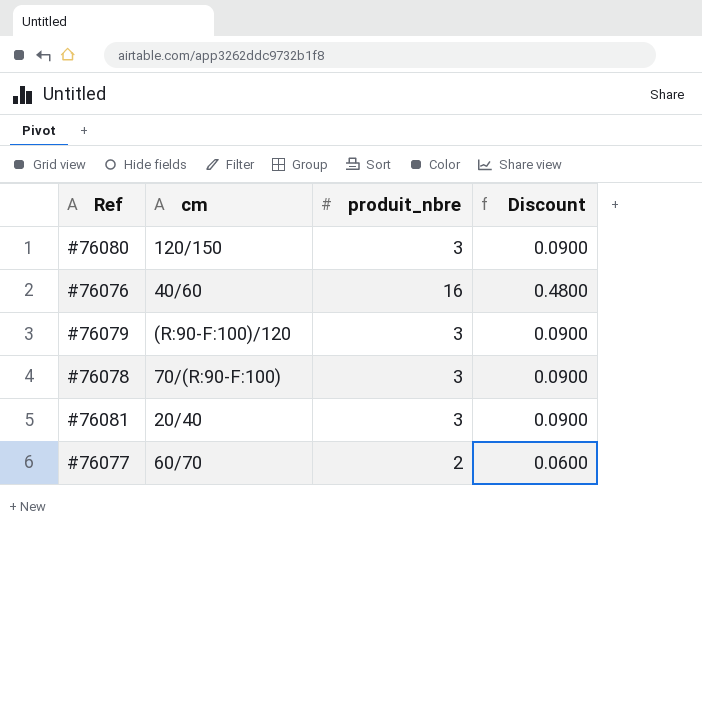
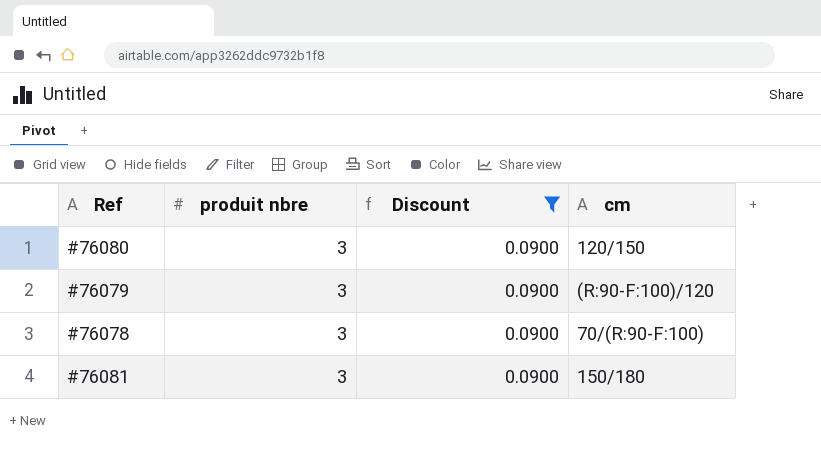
filter: none -> Discount = 0.0900
column name: produit_nbre -> produit nbre
column cm | position: 2 -> 4
#76081 | cm: 20/40 -> 150/180

